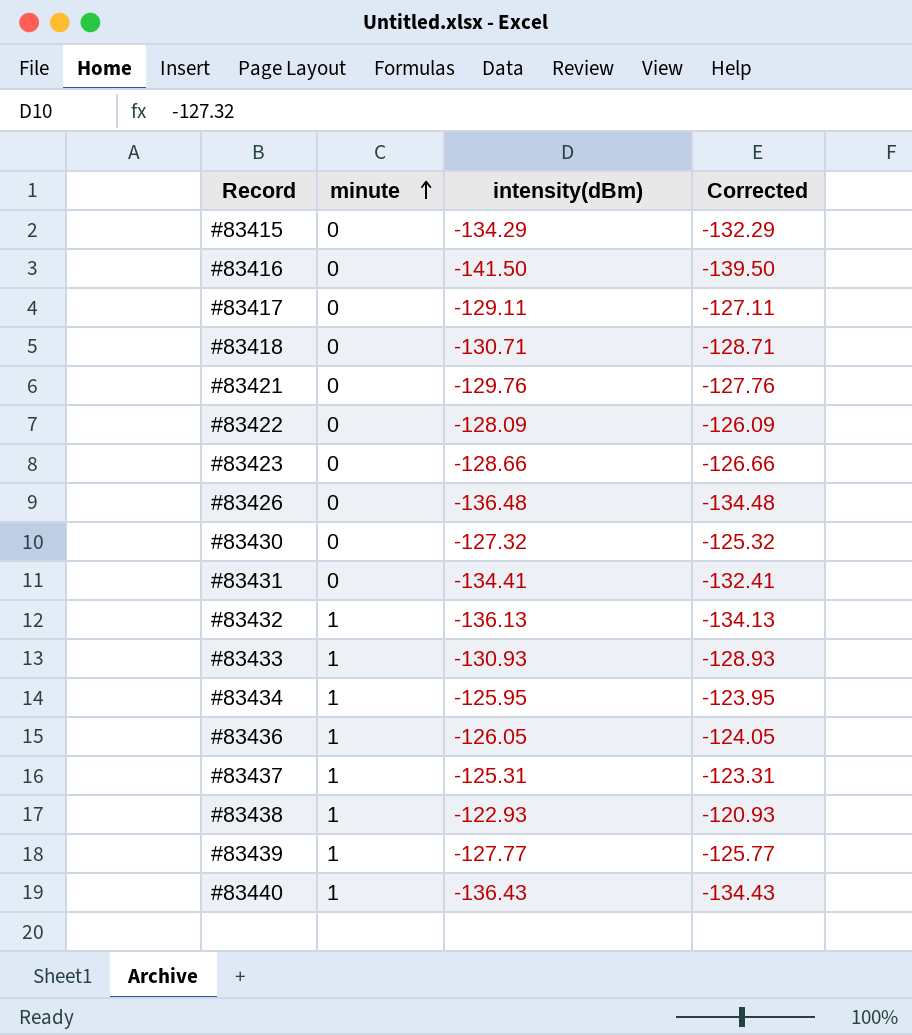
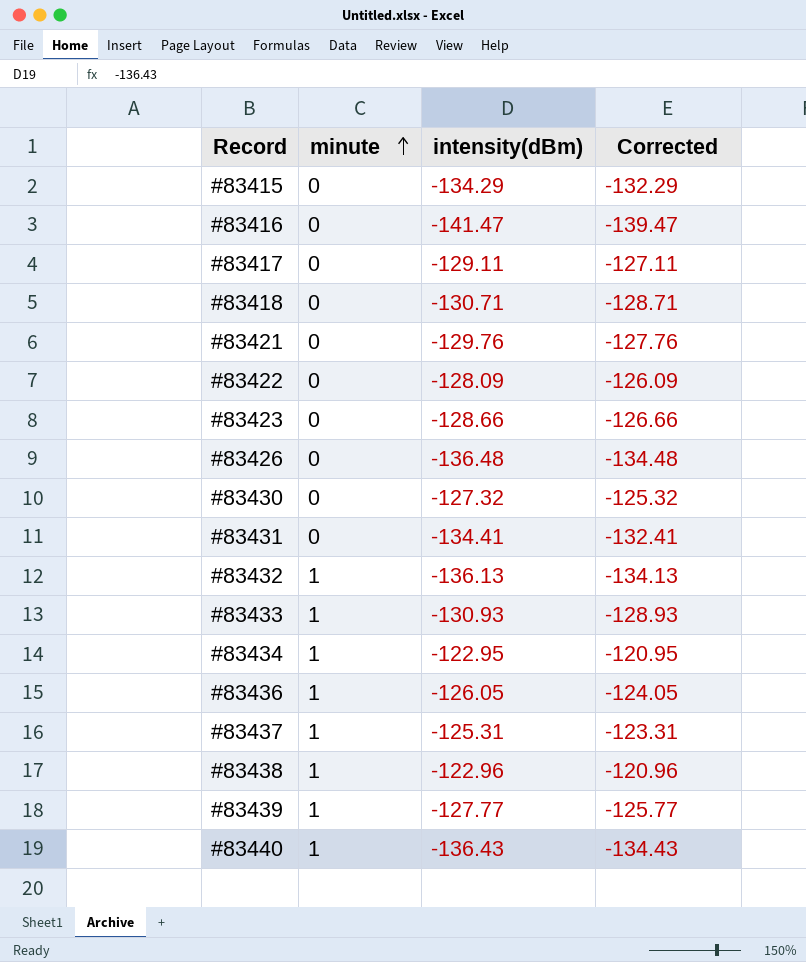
#83416 | intensity(dBm): -141.50 -> -141.47
#83416 | Corrected: -139.50 -> -139.47
#83434 | intensity(dBm): -125.95 -> -122.95
#83434 | Corrected: -123.95 -> -120.95
#83438 | intensity(dBm): -122.93 -> -122.96
#83438 | Corrected: -120.93 -> -120.96

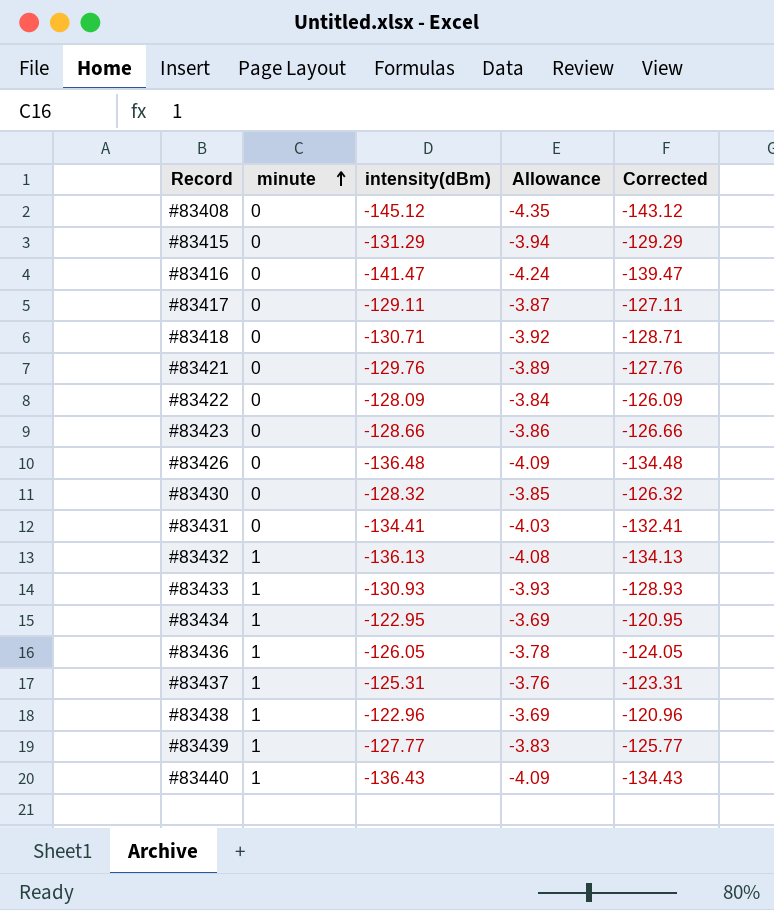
column Allowance | formula: none -> [intensity(dBm)] * 0.03
row #83408: none -> 0 | -145.12 | -4.35 | -143.12
#83415 | intensity(dBm): -134.29 -> -131.29
#83415 | Corrected: -132.29 -> -129.29
#83430 | intensity(dBm): -127.32 -> -128.32
#83430 | Corrected: -125.32 -> -126.32

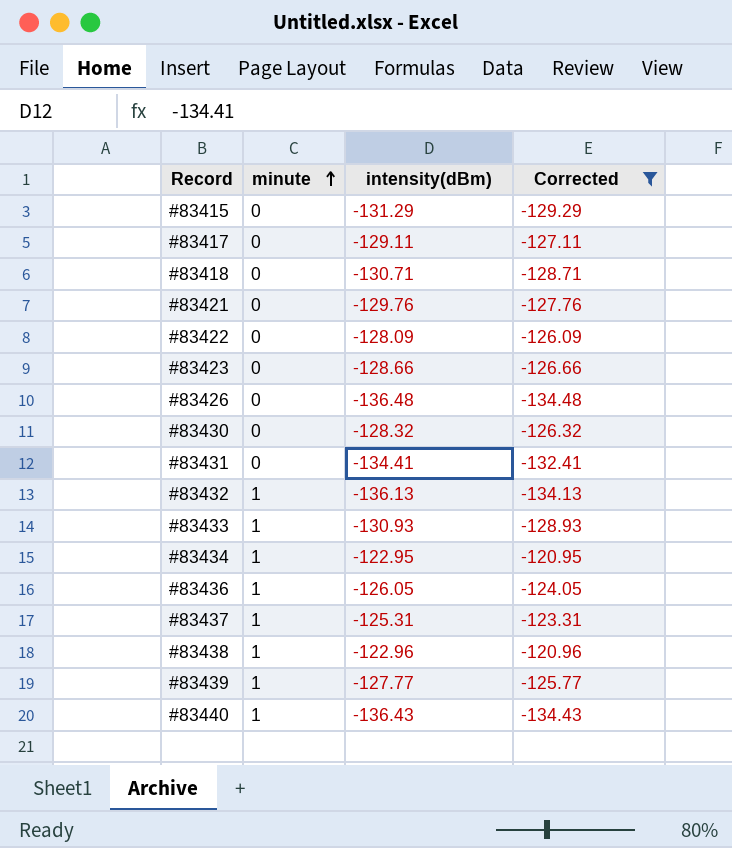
filter: none -> Corrected >= -134.48
column Allowance | formula: [intensity(dBm)] * 0.03 -> none

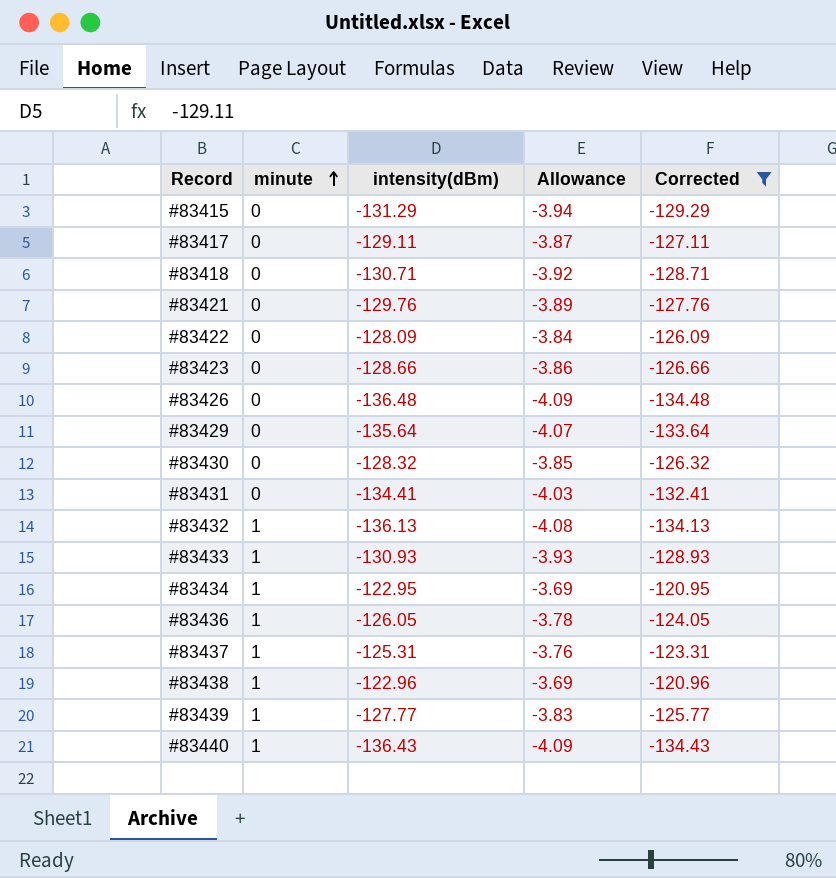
column Allowance | formula: none -> [intensity(dBm)] * 0.03
row #83429: none -> 0 | -135.64 | -4.07 | -133.64

